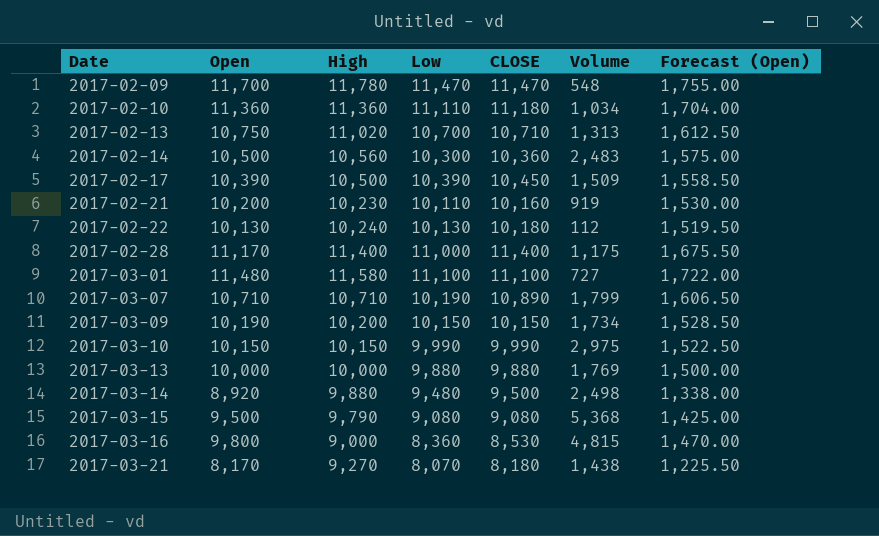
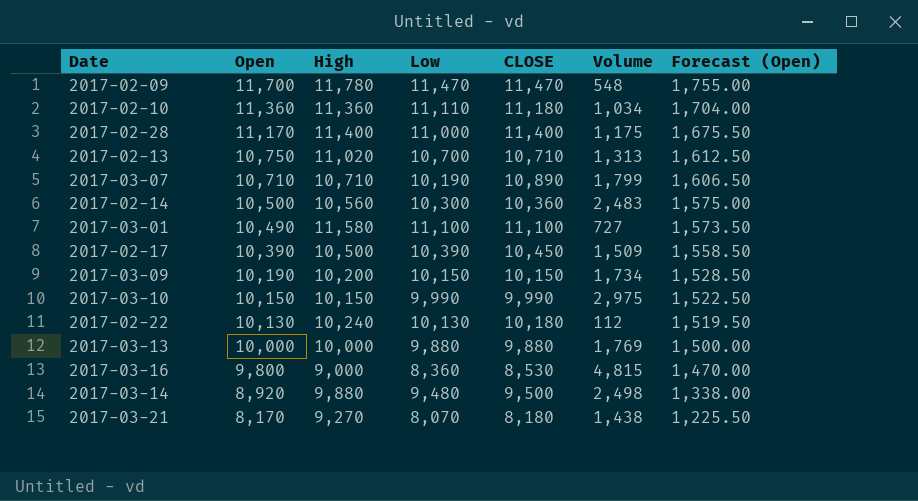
row order: Date ascending -> Open descending
row 2017-02-21: 10,200 | 10,230 | 10,110 | 10,160 | 919 | 1,530.00 -> none
row 2017-03-15: 9,500 | 9,790 | 9,080 | 9,080 | 5,368 | 1,425.00 -> none
2017-03-01 | Open: 11,480 -> 10,490
2017-03-01 | Forecast (Open): 1,722.00 -> 1,573.50

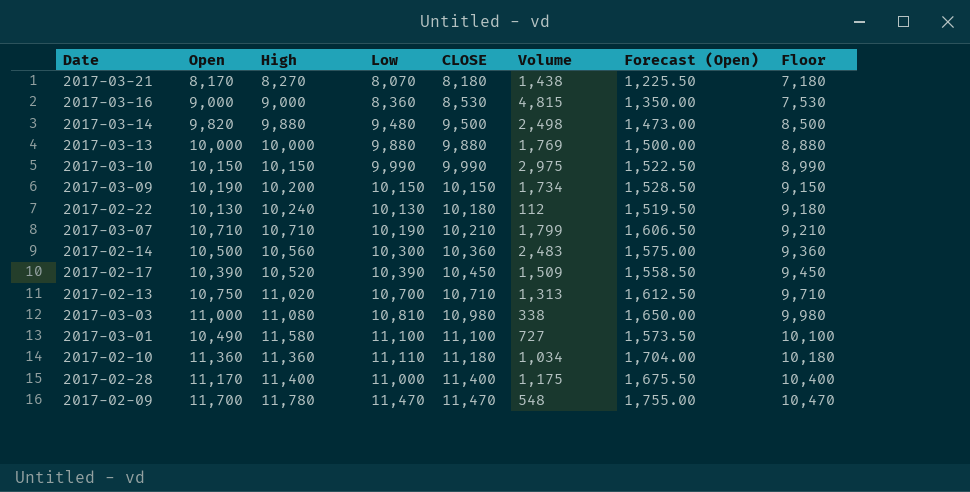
row order: Open descending -> CLOSE ascending
column Floor | formula: none -> [CLOSE] - 1000
2017-03-21 | High: 9,270 -> 8,270
2017-03-16 | Open: 9,800 -> 9,000
2017-03-16 | Forecast (Open): 1,470.00 -> 1,350.00
2017-03-14 | Open: 8,920 -> 9,820
2017-03-14 | Forecast (Open): 1,338.00 -> 1,473.00
2017-03-07 | CLOSE: 10,890 -> 10,210
2017-02-17 | High: 10,500 -> 10,520
row 2017-03-03: none -> 11,000 | 11,080 | 10,810 | 10,980 | 338 | 1,650.00 | 9,980

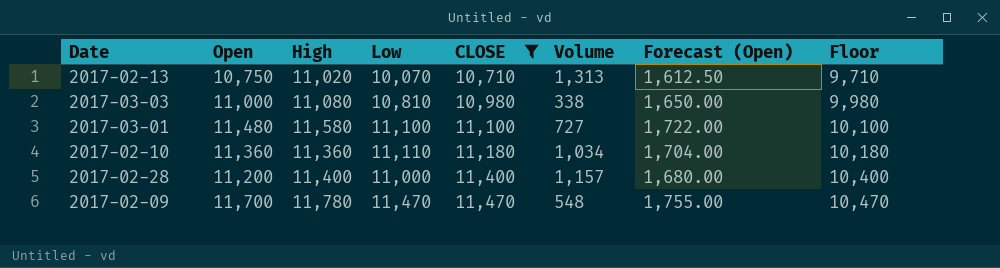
filter: none -> CLOSE >= 10,710
2017-02-13 | Low: 10,700 -> 10,070
2017-03-01 | Open: 10,490 -> 11,480
2017-03-01 | Forecast (Open): 1,573.50 -> 1,722.00
2017-02-28 | Open: 11,170 -> 11,200
2017-02-28 | Volume: 1,175 -> 1,157
2017-02-28 | Forecast (Open): 1,675.50 -> 1,680.00

